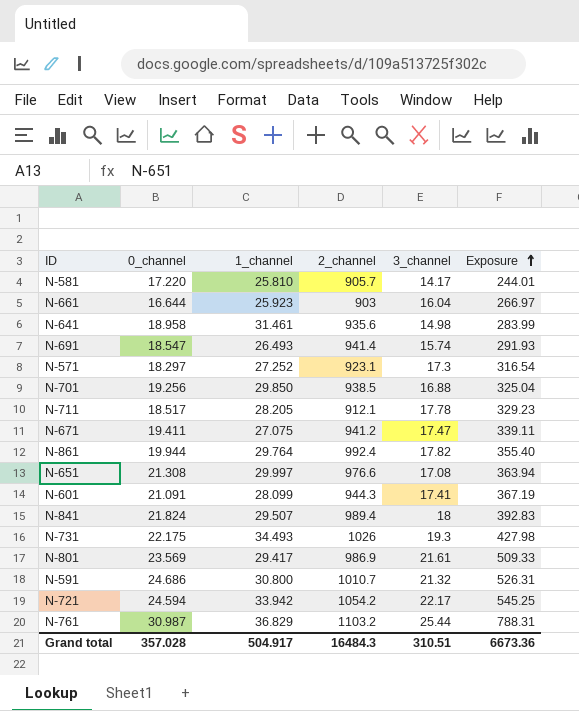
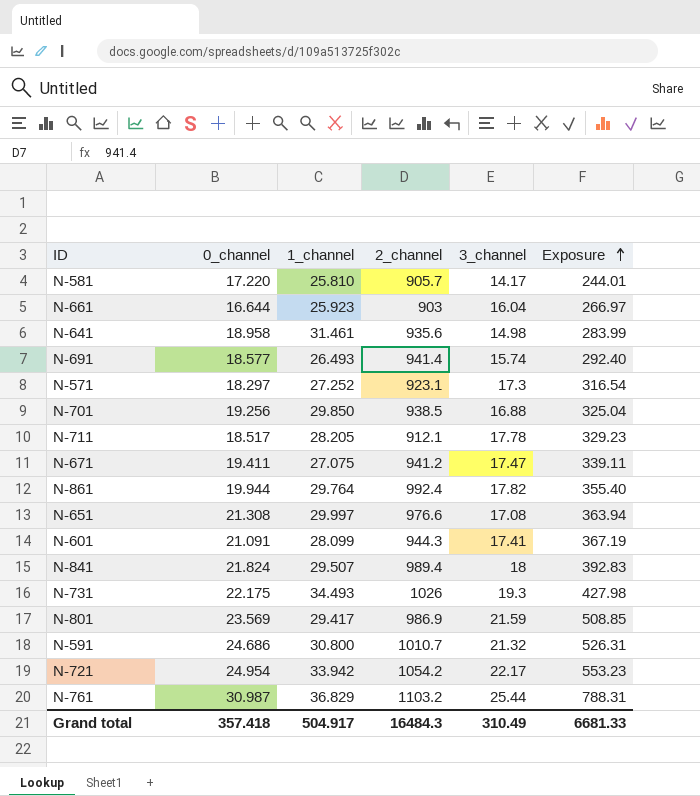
N-691 | 0_channel: 18.547 -> 18.577
N-691 | Exposure: 291.93 -> 292.40
N-801 | 3_channel: 21.61 -> 21.59
N-801 | Exposure: 509.33 -> 508.85
N-721 | 0_channel: 24.594 -> 24.954
N-721 | Exposure: 545.25 -> 553.23
Grand total | 0_channel: 357.028 -> 357.418
Grand total | 3_channel: 310.51 -> 310.49
Grand total | Exposure: 6673.36 -> 6681.33

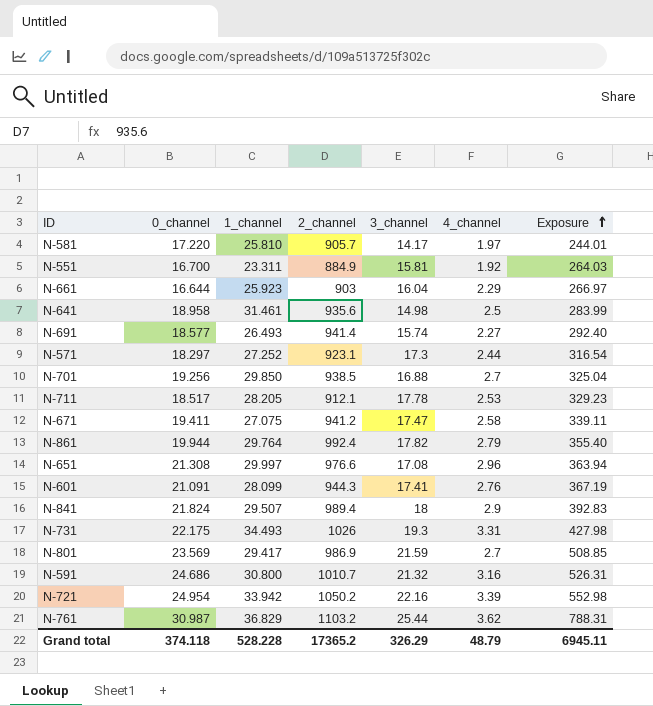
column 4_channel | position: none -> 6
row N-551: none -> 16.700 | 23.311 | 884.9 | 15.81 | 1.92 | 264.03
N-721 | 2_channel: 1054.2 -> 1050.2
N-721 | 3_channel: 22.17 -> 22.16
N-721 | Exposure: 553.23 -> 552.98
Grand total | 0_channel: 357.418 -> 374.118
Grand total | 1_channel: 504.917 -> 528.228
Grand total | 2_channel: 16484.3 -> 17365.2
Grand total | 3_channel: 310.49 -> 326.29
Grand total | Exposure: 6681.33 -> 6945.11

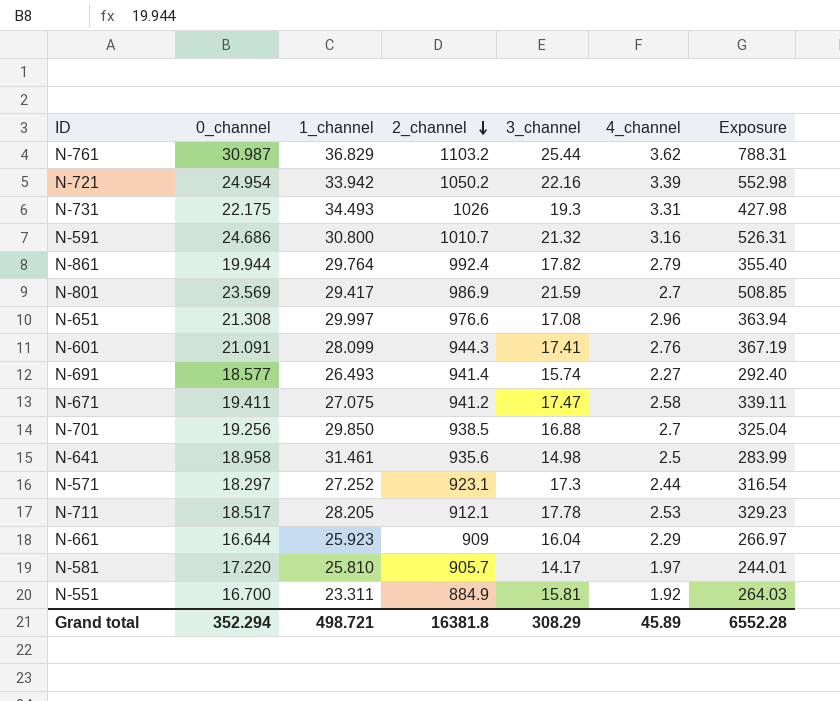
row order: Exposure ascending -> 2_channel descending
row N-841: 21.824 | 29.507 | 989.4 | 18 | 2.9 | 392.83 -> none
N-661 | 2_channel: 903 -> 909
Grand total | 0_channel: 374.118 -> 352.294
Grand total | 1_channel: 528.228 -> 498.721
Grand total | 2_channel: 17365.2 -> 16381.8
Grand total | 3_channel: 326.29 -> 308.29
Grand total | 4_channel: 48.79 -> 45.89
Grand total | Exposure: 6945.11 -> 6552.28

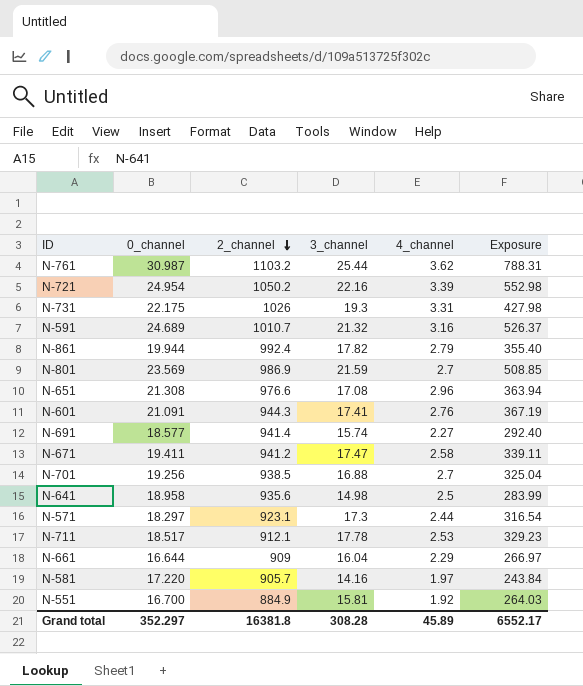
column 1_channel | position: 3 -> none
N-591 | 0_channel: 24.686 -> 24.689
N-591 | Exposure: 526.31 -> 526.37
N-581 | 3_channel: 14.17 -> 14.16
N-581 | Exposure: 244.01 -> 243.84
Grand total | 0_channel: 352.294 -> 352.297
Grand total | 3_channel: 308.29 -> 308.28
Grand total | Exposure: 6552.28 -> 6552.17

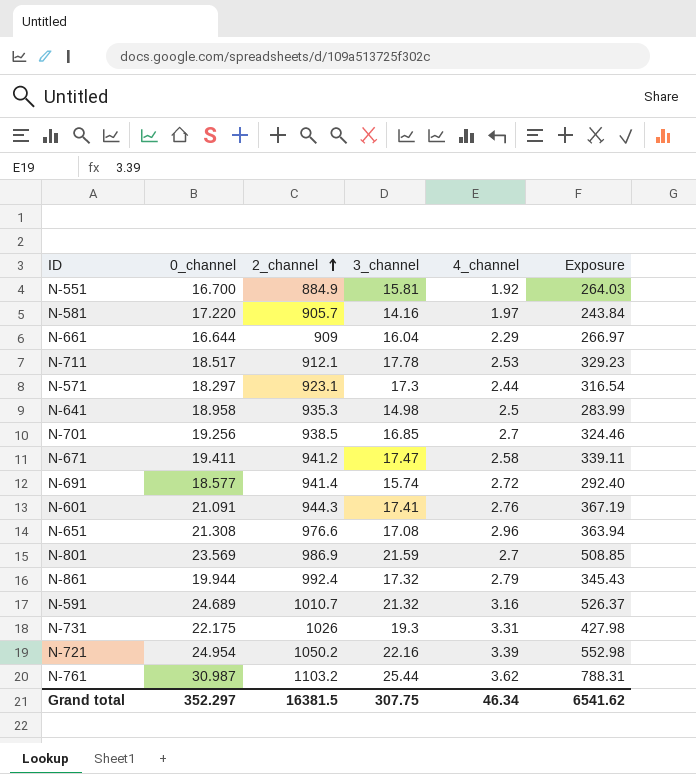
row order: 2_channel descending -> 2_channel ascending
N-641 | 2_channel: 935.6 -> 935.3
N-701 | 3_channel: 16.88 -> 16.85
N-701 | Exposure: 325.04 -> 324.46
N-691 | 4_channel: 2.27 -> 2.72
N-861 | 3_channel: 17.82 -> 17.32
N-861 | Exposure: 355.40 -> 345.43
Grand total | 2_channel: 16381.8 -> 16381.5
Grand total | 3_channel: 308.28 -> 307.75
Grand total | 4_channel: 45.89 -> 46.34
Grand total | Exposure: 6552.17 -> 6541.62

